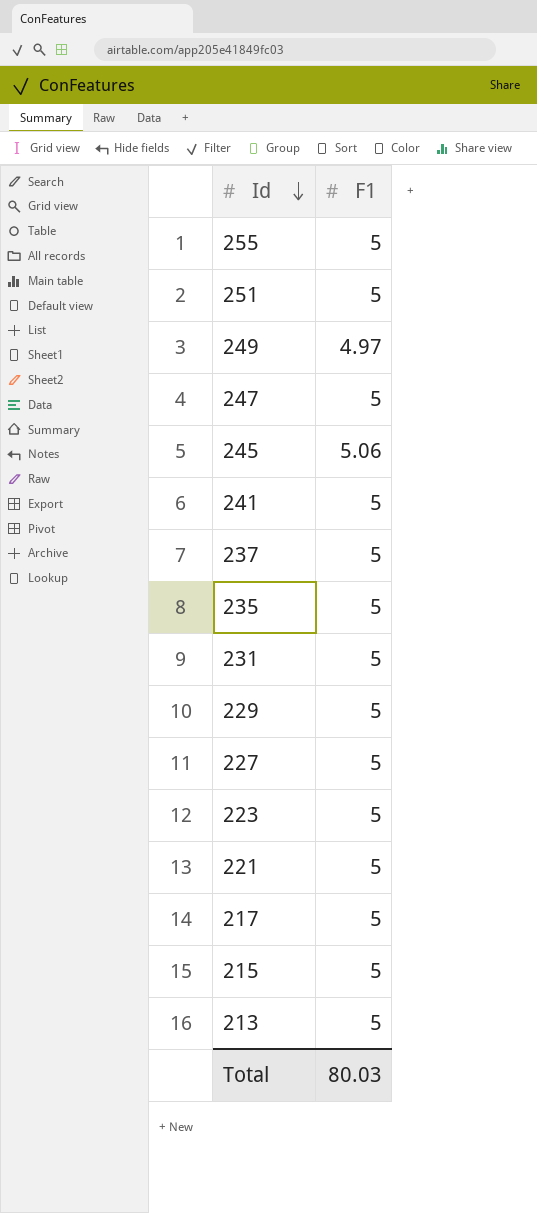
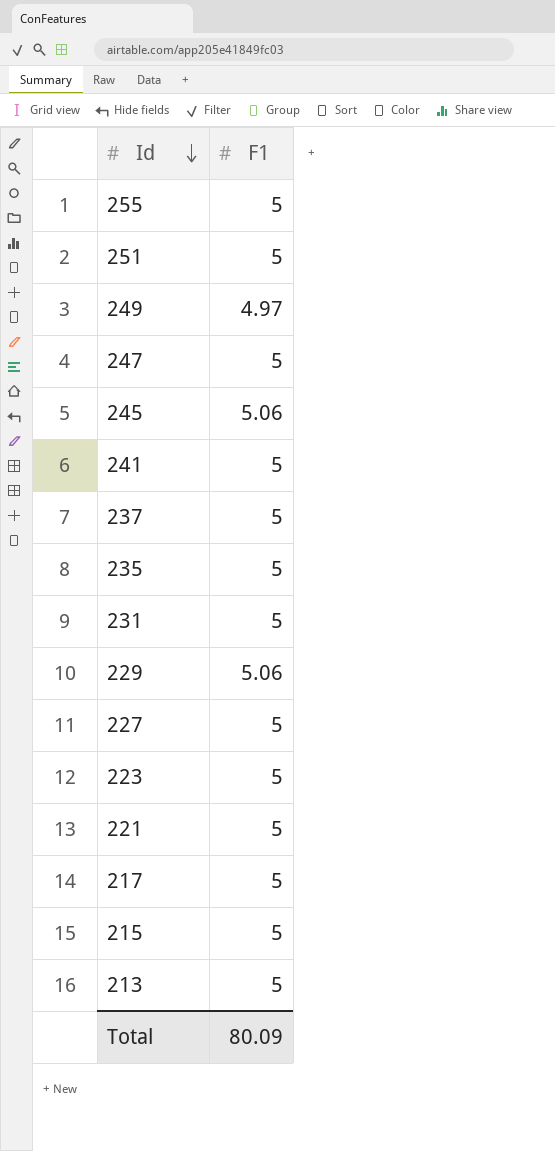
229 | F1: 5 -> 5.06
Total | F1: 80.03 -> 80.09

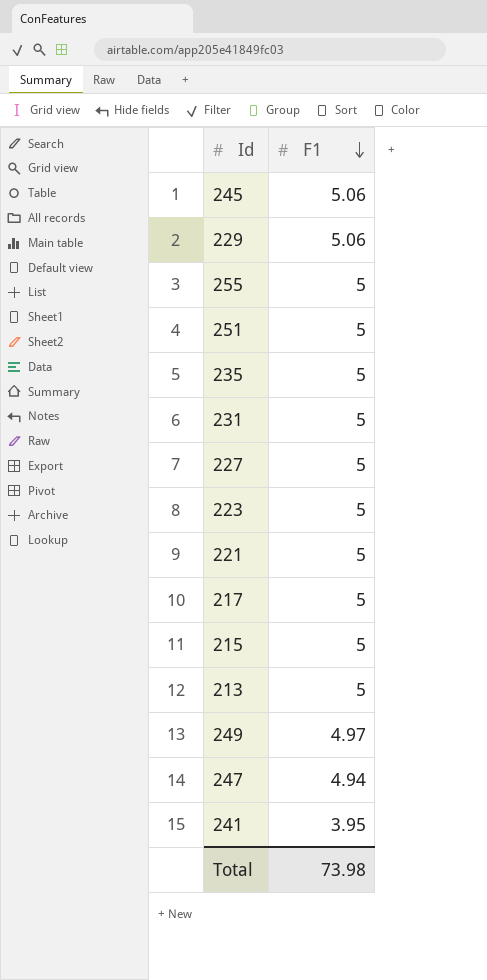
row order: Id descending -> F1 descending
row 237: 5 -> none
247 | F1: 5 -> 4.94
241 | F1: 5 -> 3.95
Total | F1: 80.09 -> 73.98

